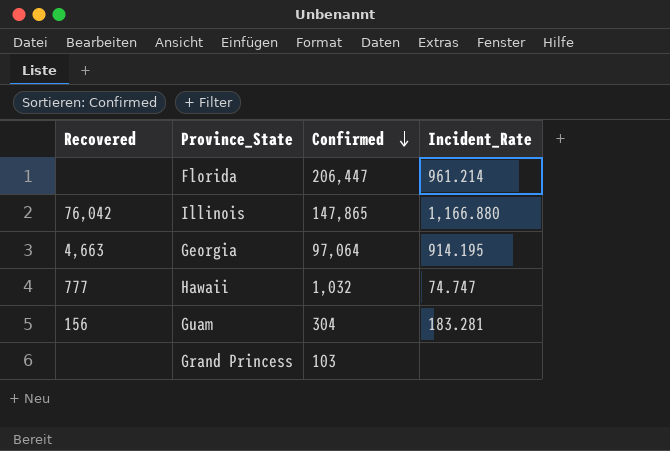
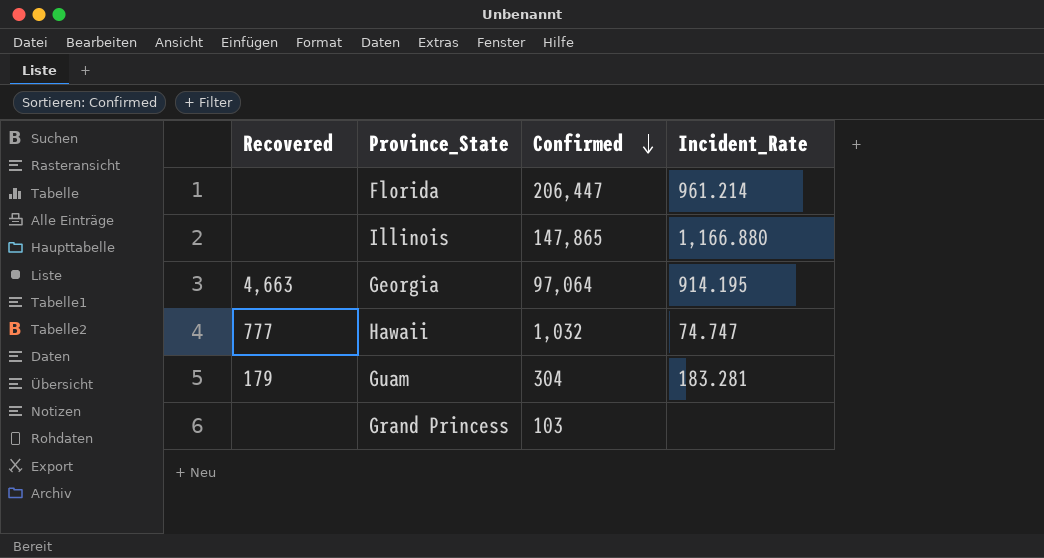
Illinois | Recovered: 76,042 -> none
Guam | Recovered: 156 -> 179

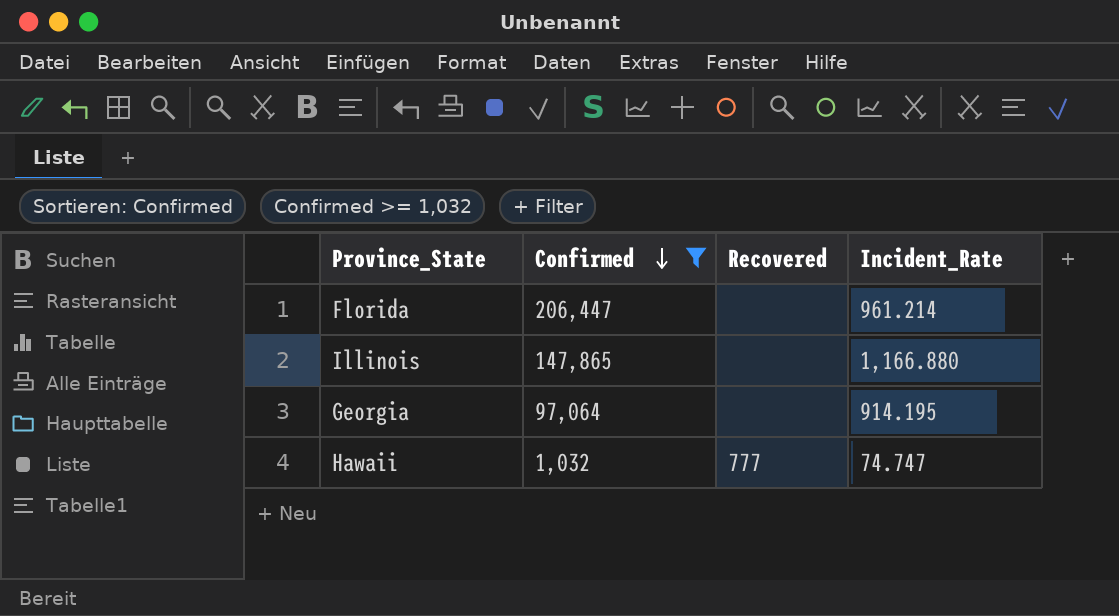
filter: none -> Confirmed >= 1,032
column Recovered | position: 1 -> 3
Georgia | Recovered: 4,663 -> none

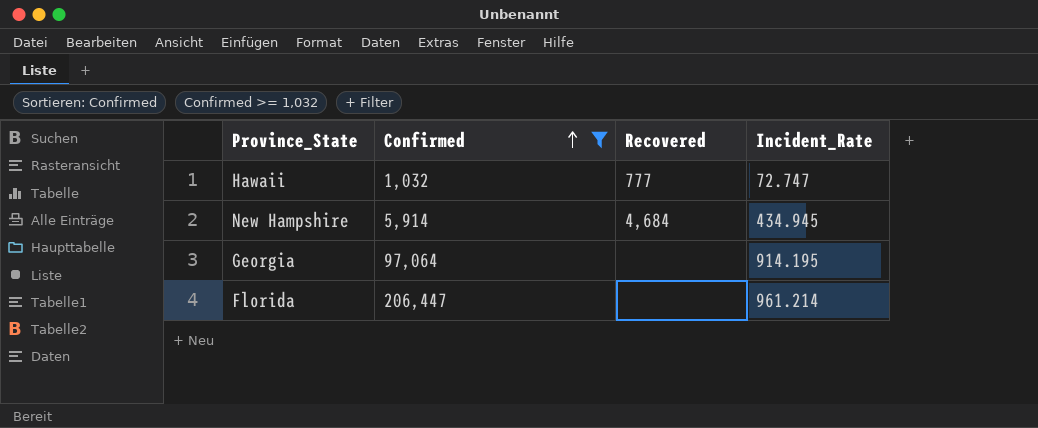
row order: Confirmed descending -> Confirmed ascending
row Illinois: 147,865 | none | 1,166.880 -> none
Hawaii | Incident_Rate: 74.747 -> 72.747
row New Hampshire: none -> 5,914 | 4,684 | 434.945

